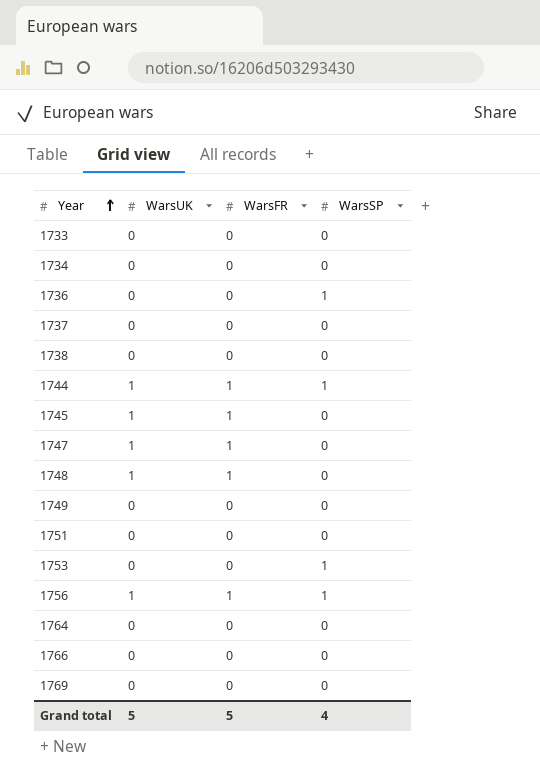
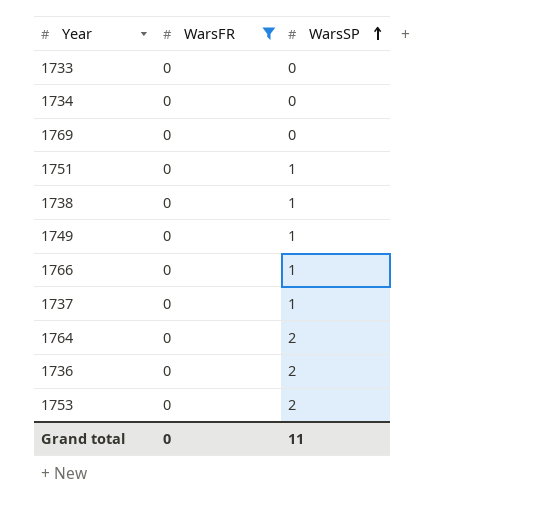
filter: none -> WarsFR = 0
row order: Year ascending -> WarsSP ascending
column WarsUK | position: 2 -> none
1751 | WarsSP: 0 -> 1
1738 | WarsSP: 0 -> 1
1749 | WarsSP: 0 -> 1
1766 | WarsSP: 0 -> 1
1737 | WarsSP: 0 -> 1
1764 | WarsSP: 0 -> 2
1736 | WarsSP: 1 -> 2
1753 | WarsSP: 1 -> 2
Grand total | WarsFR: 5 -> 0
Grand total | WarsSP: 4 -> 11

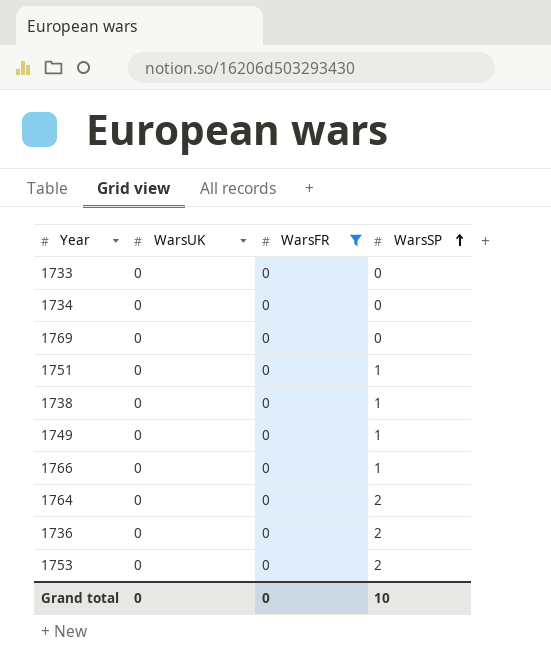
column WarsUK | position: none -> 2
row 1737: 0 | 1 -> none
Grand total | WarsSP: 11 -> 10

